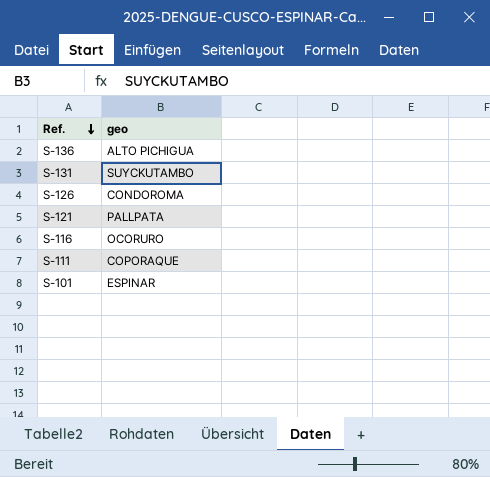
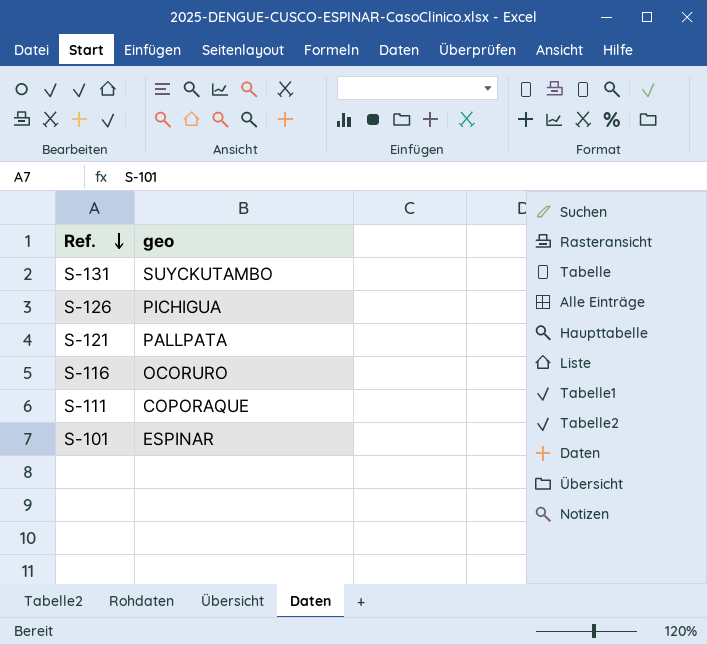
row S-136: ALTO PICHIGUA -> none
S-126 | geo: CONDOROMA -> PICHIGUA

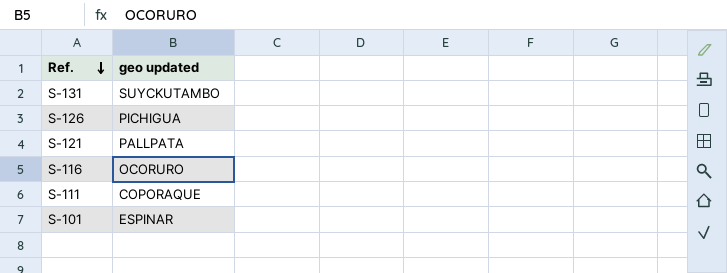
column name: geo -> geo updated

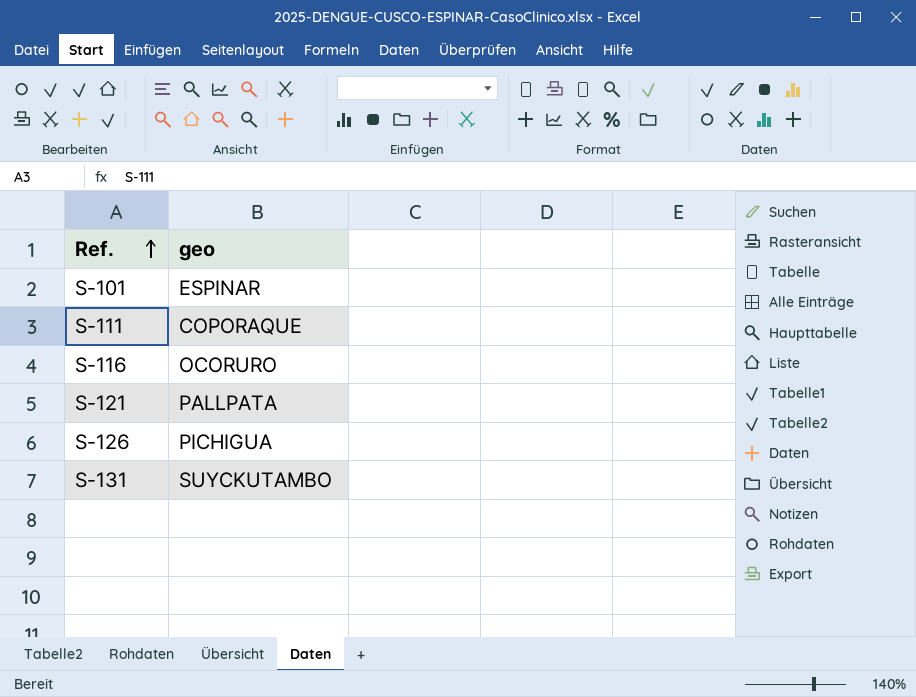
row order: Ref. descending -> Ref. ascending
column name: geo updated -> geo

